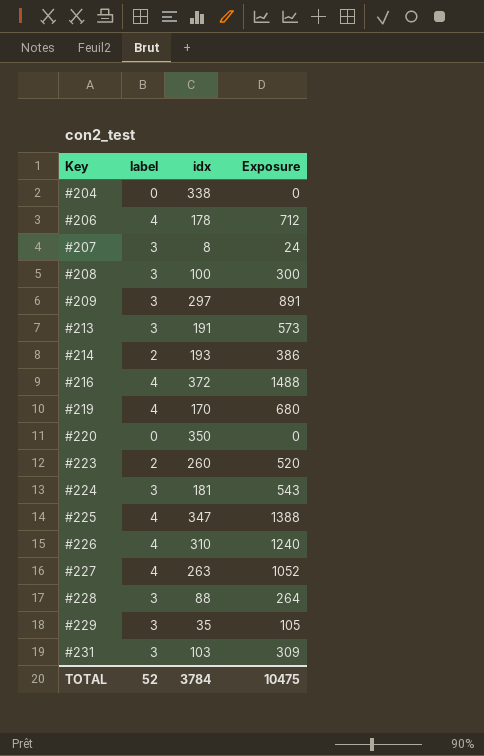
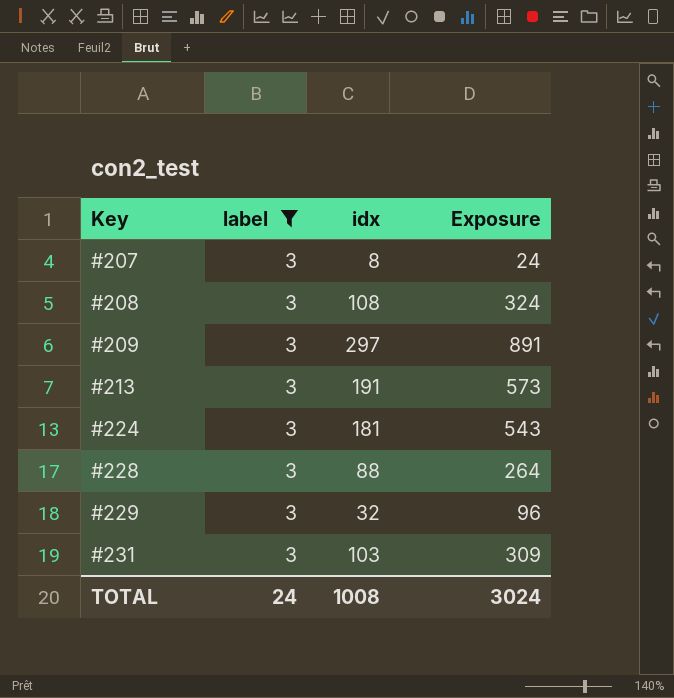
filter: none -> label = 3
#208 | idx: 100 -> 108
#208 | Exposure: 300 -> 324
#229 | idx: 35 -> 32
#229 | Exposure: 105 -> 96
TOTAL | label: 52 -> 24
TOTAL | idx: 3784 -> 1008
TOTAL | Exposure: 10475 -> 3024

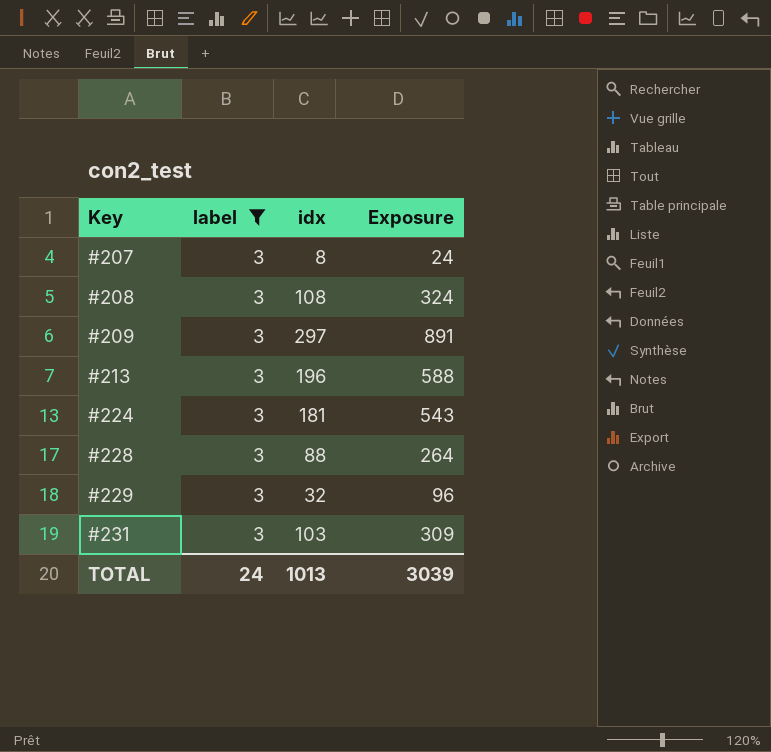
#213 | idx: 191 -> 196
#213 | Exposure: 573 -> 588
TOTAL | idx: 1008 -> 1013
TOTAL | Exposure: 3024 -> 3039

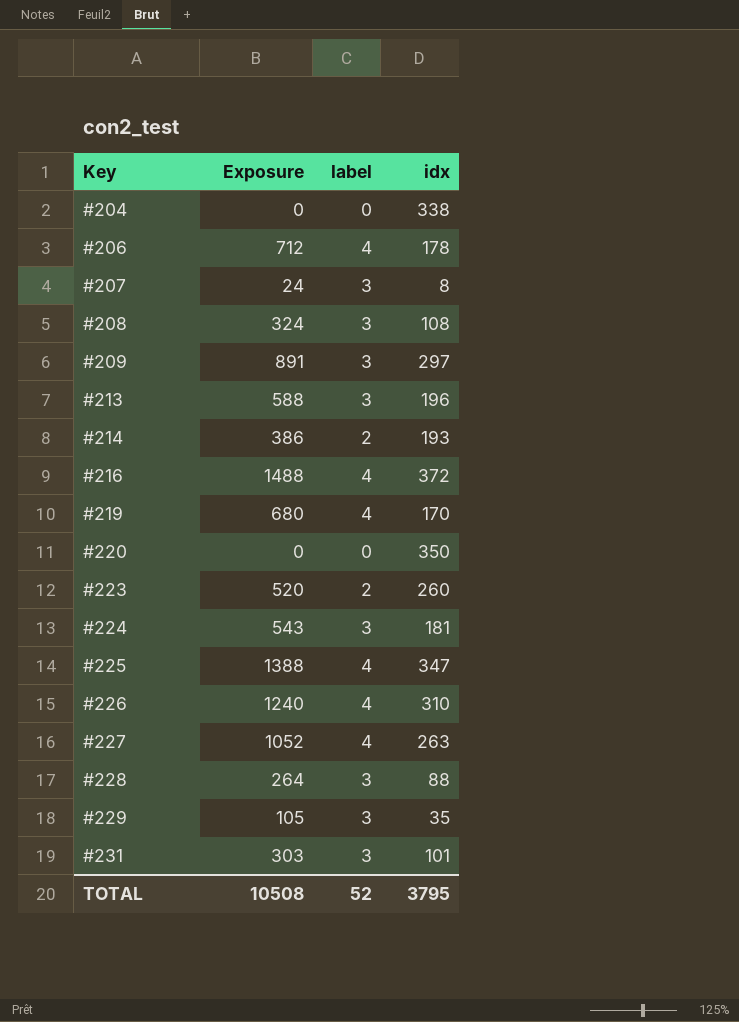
filter: label = 3 -> none
column Exposure | position: 4 -> 2
#229 | Exposure: 96 -> 105
#229 | idx: 32 -> 35
#231 | Exposure: 309 -> 303
#231 | idx: 103 -> 101
TOTAL | Exposure: 3039 -> 10508
TOTAL | label: 24 -> 52
TOTAL | idx: 1013 -> 3795

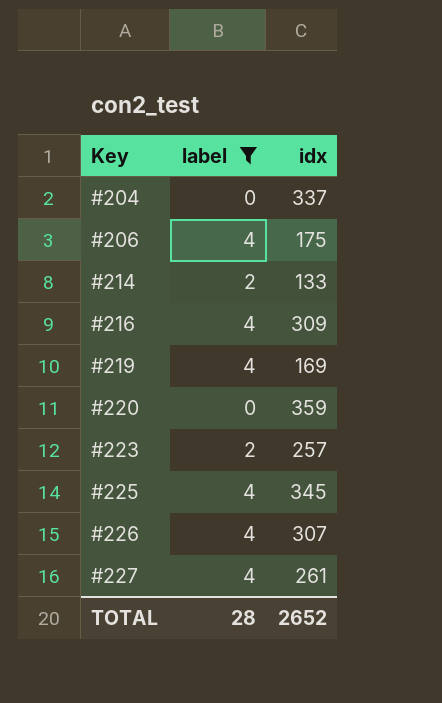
filter: none -> label != 3
column Exposure | formula: [label] * [idx] -> none
#204 | idx: 338 -> 337
#206 | idx: 178 -> 175
#214 | idx: 193 -> 133
#216 | idx: 372 -> 309
#219 | idx: 170 -> 169
#220 | idx: 350 -> 359
#223 | idx: 260 -> 257
#225 | idx: 347 -> 345
#226 | idx: 310 -> 307
#227 | idx: 263 -> 261
TOTAL | label: 52 -> 28
TOTAL | idx: 3795 -> 2652

